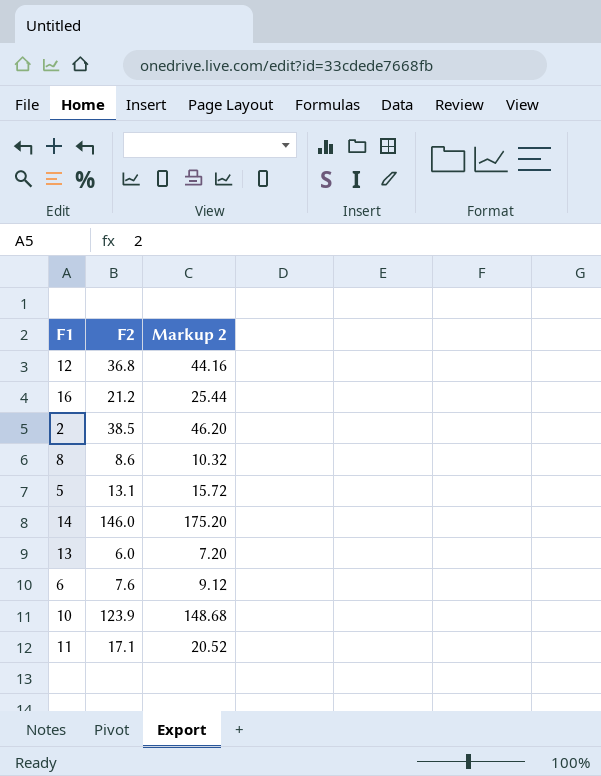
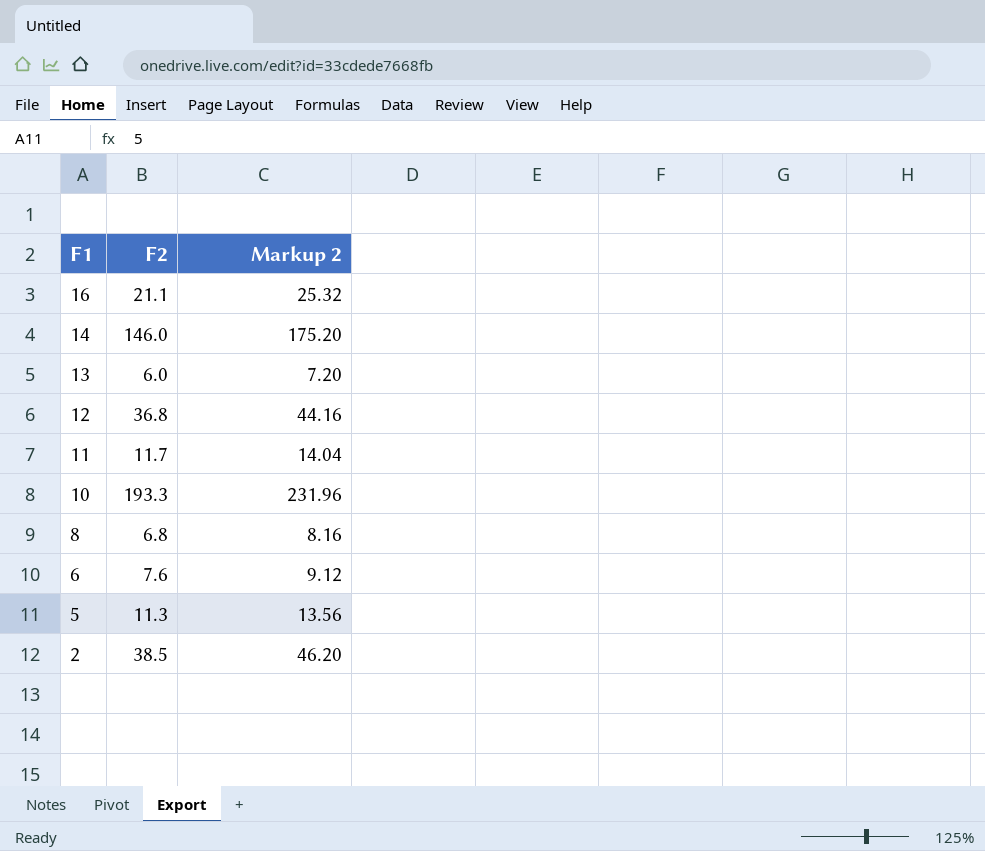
row order: none -> F1 descending
16 | F2: 21.2 -> 21.1
16 | Markup 2: 25.44 -> 25.32
11 | F2: 17.1 -> 11.7
11 | Markup 2: 20.52 -> 14.04
10 | F2: 123.9 -> 193.3
10 | Markup 2: 148.68 -> 231.96
8 | F2: 8.6 -> 6.8
8 | Markup 2: 10.32 -> 8.16
5 | F2: 13.1 -> 11.3
5 | Markup 2: 15.72 -> 13.56

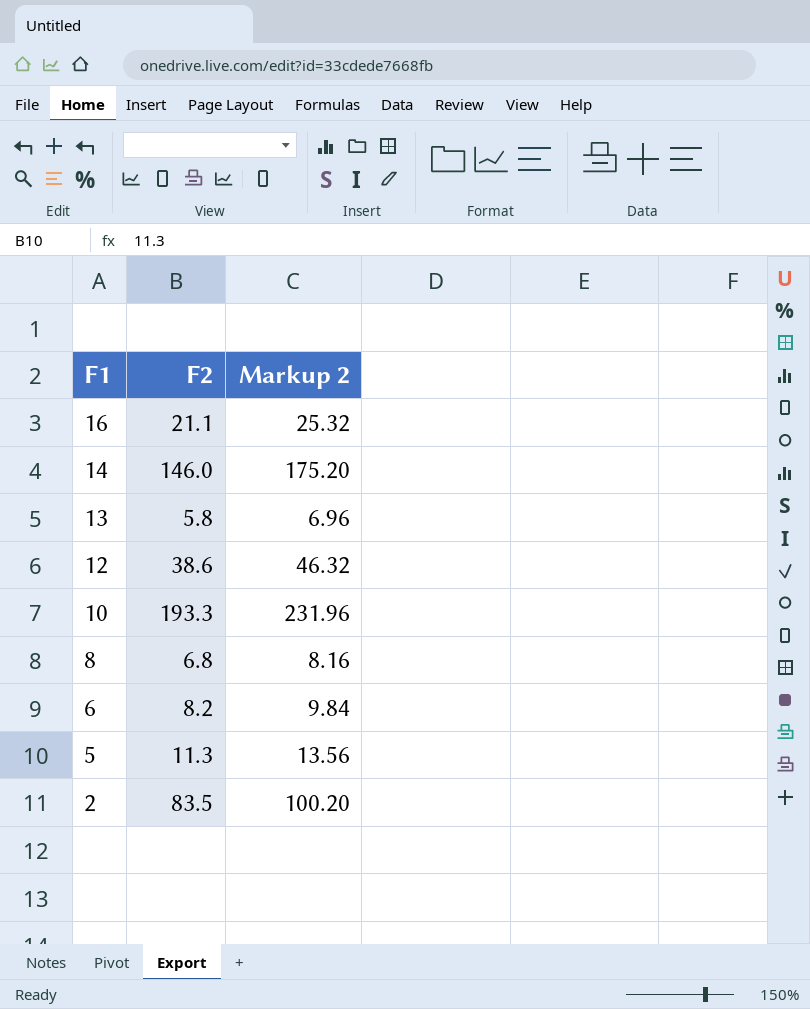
row 11: 11.7 | 14.04 -> none
13 | F2: 6.0 -> 5.8
13 | Markup 2: 7.20 -> 6.96
12 | F2: 36.8 -> 38.6
12 | Markup 2: 44.16 -> 46.32
6 | F2: 7.6 -> 8.2
6 | Markup 2: 9.12 -> 9.84
2 | F2: 38.5 -> 83.5
2 | Markup 2: 46.20 -> 100.20

